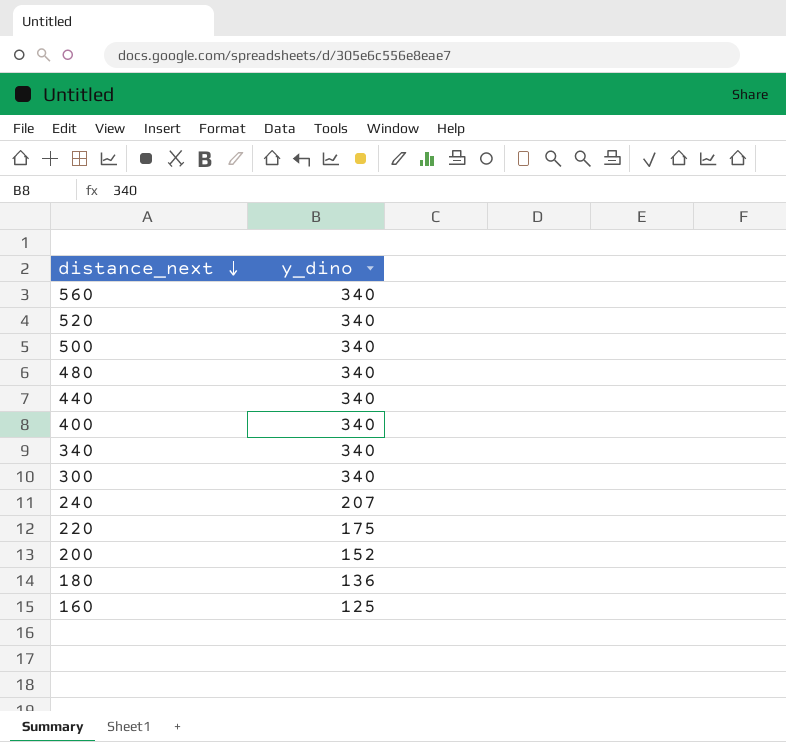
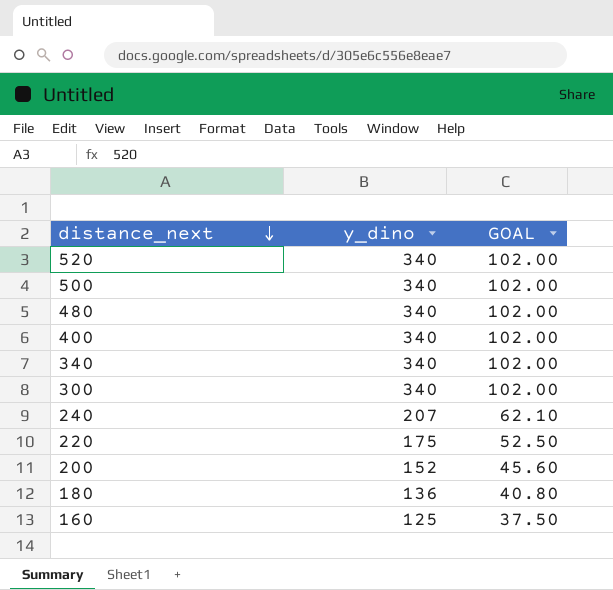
column GOAL | formula: none -> [y_dino] * 0.3
row 560: 340 -> none
row 440: 340 -> none

